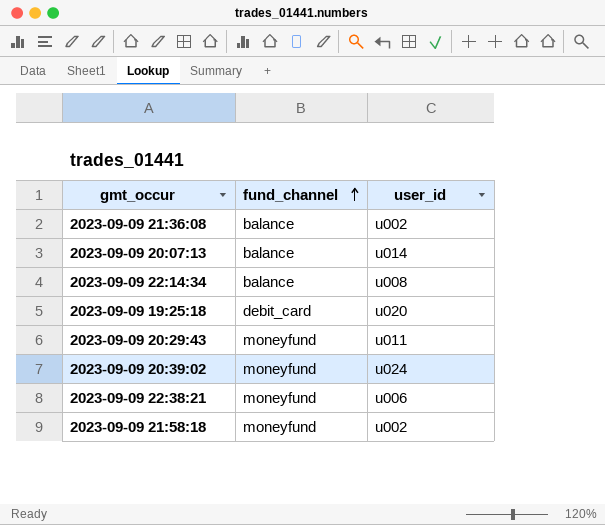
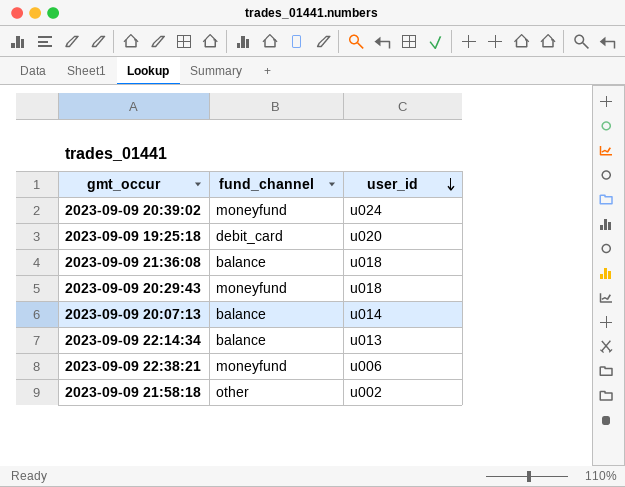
row order: fund_channel ascending -> user_id descending
2023-09-09 21:36:08 | user_id: u002 -> u018
2023-09-09 20:29:43 | user_id: u011 -> u018
2023-09-09 22:14:34 | user_id: u008 -> u013
2023-09-09 21:58:18 | fund_channel: moneyfund -> other

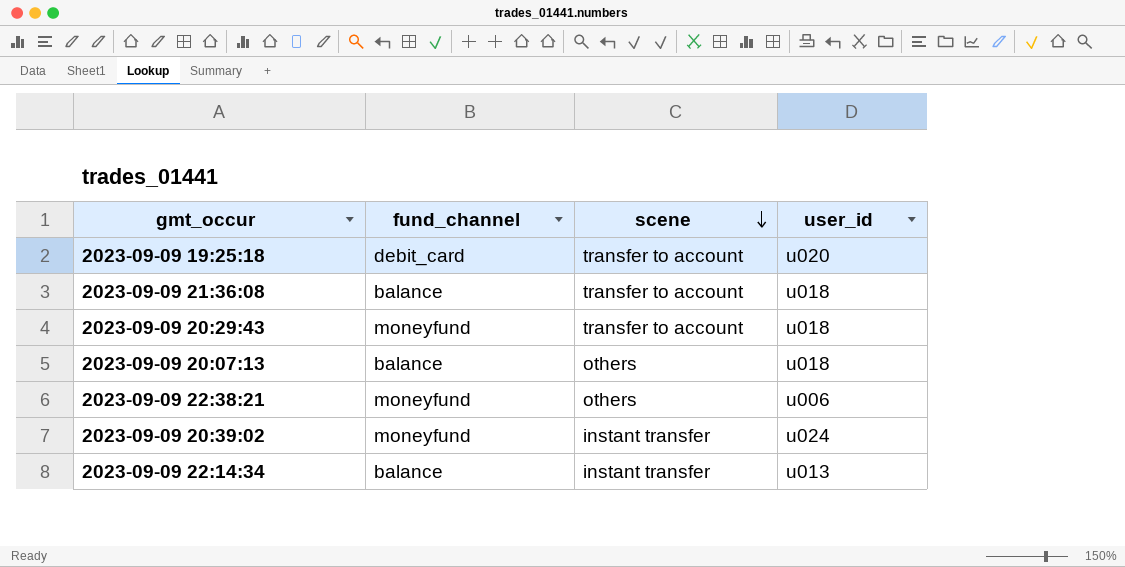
row order: user_id descending -> scene descending
column scene | position: none -> 3
row 2023-09-09 21:58:18: other | u002 -> none
2023-09-09 20:07:13 | user_id: u014 -> u018

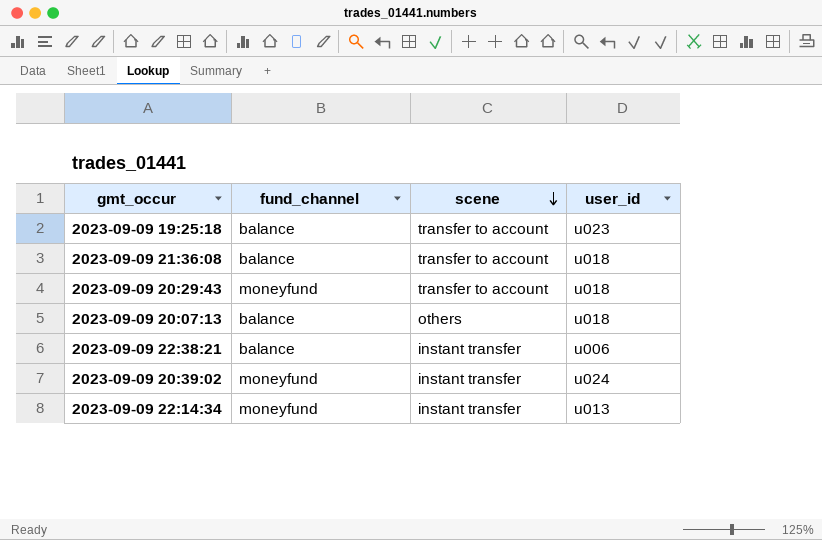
2023-09-09 19:25:18 | fund_channel: debit_card -> balance
2023-09-09 19:25:18 | user_id: u020 -> u023
2023-09-09 22:38:21 | fund_channel: moneyfund -> balance
2023-09-09 22:38:21 | scene: others -> instant transfer
2023-09-09 22:14:34 | fund_channel: balance -> moneyfund

